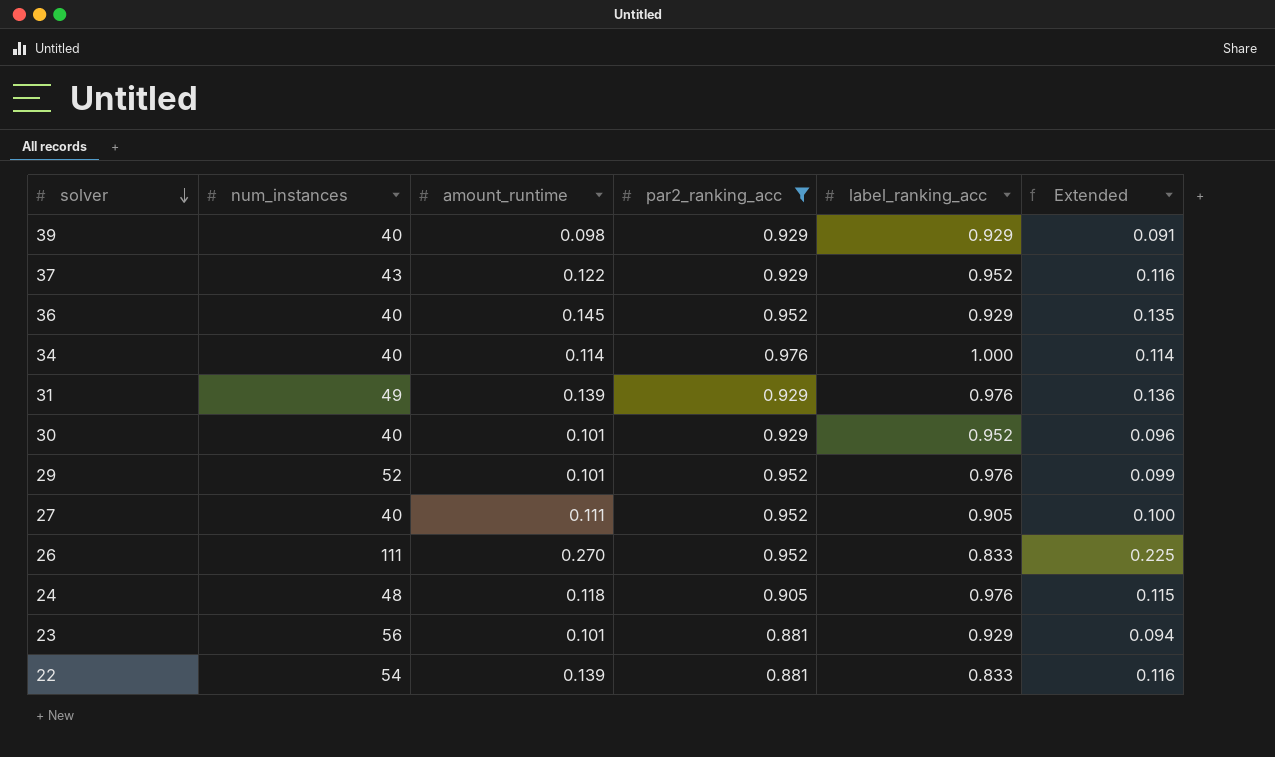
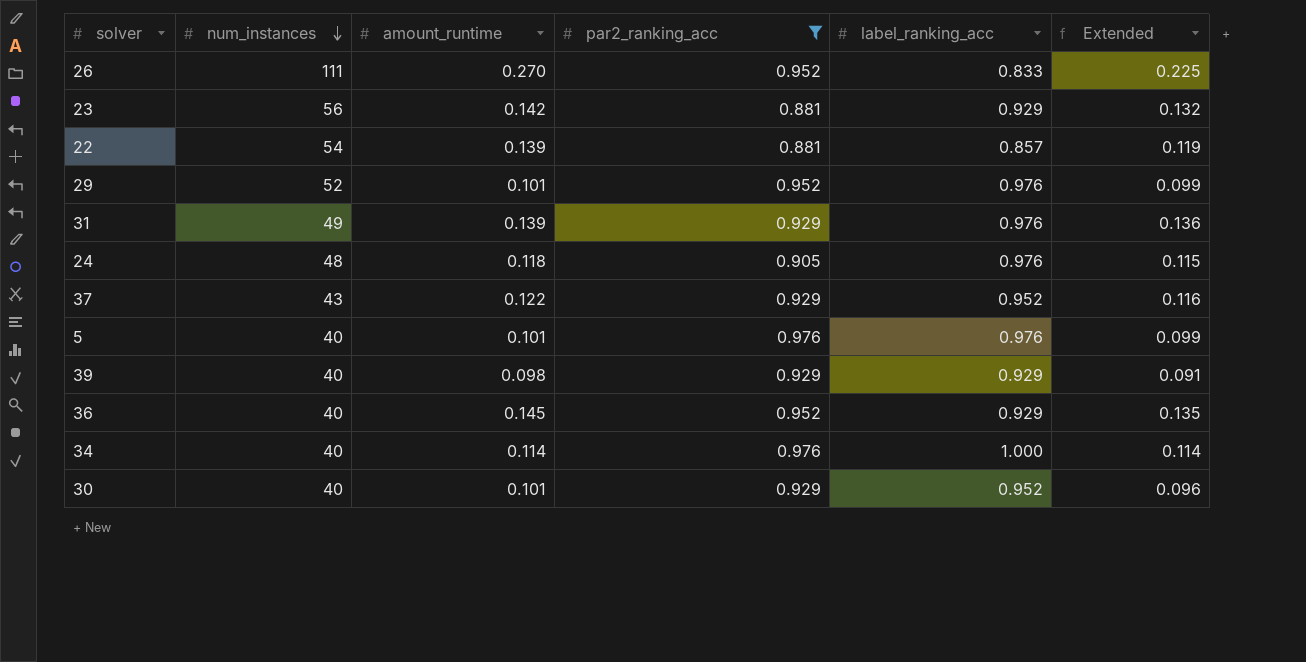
row order: solver descending -> num_instances descending
row 27: 40 | 0.111 | 0.952 | 0.905 | 0.100 -> none
23 | amount_runtime: 0.101 -> 0.142
23 | Extended: 0.094 -> 0.132
22 | label_ranking_acc: 0.833 -> 0.857
22 | Extended: 0.116 -> 0.119
row 5: none -> 40 | 0.101 | 0.976 | 0.976 | 0.099

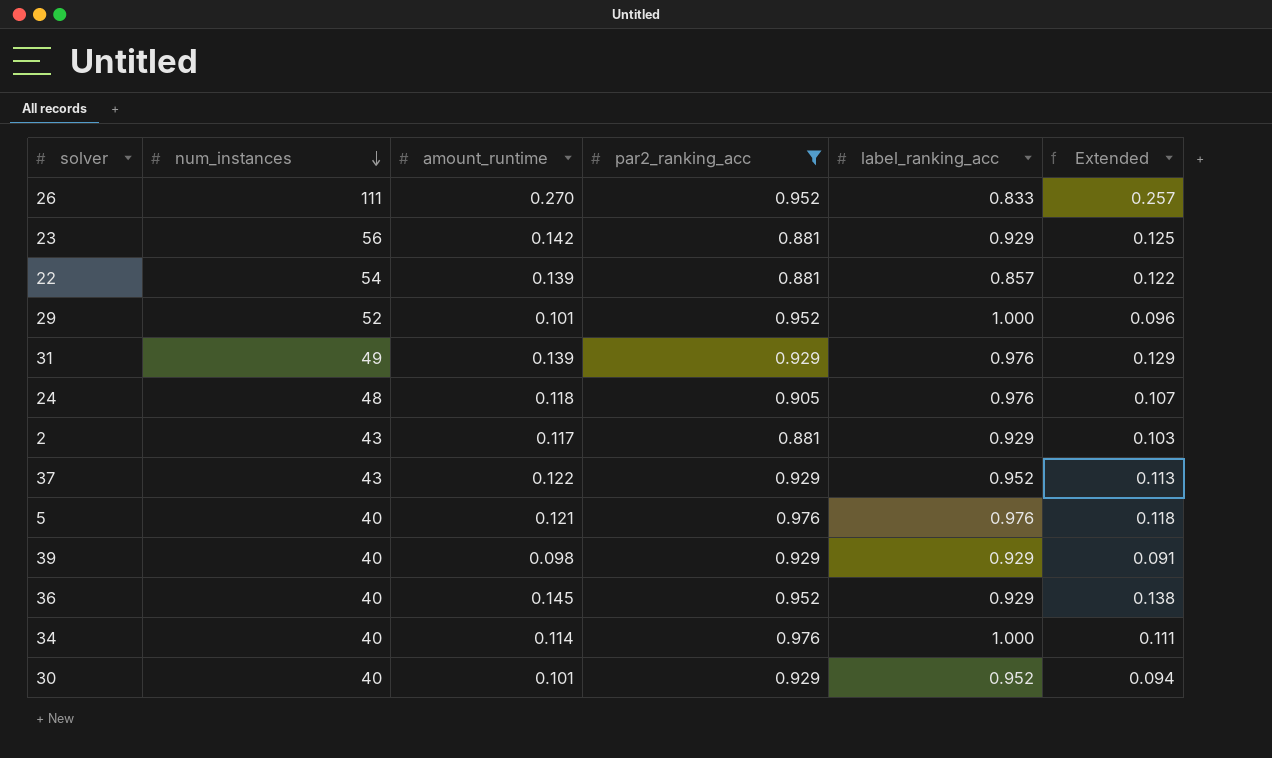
column Extended | formula: [amount_runtime] * [label_ranking_acc] -> [amount_runtime] * [par2_ranking_acc]
29 | label_ranking_acc: 0.976 -> 1.000
row 2: none -> 43 | 0.117 | 0.881 | 0.929 | 0.103
5 | amount_runtime: 0.101 -> 0.121

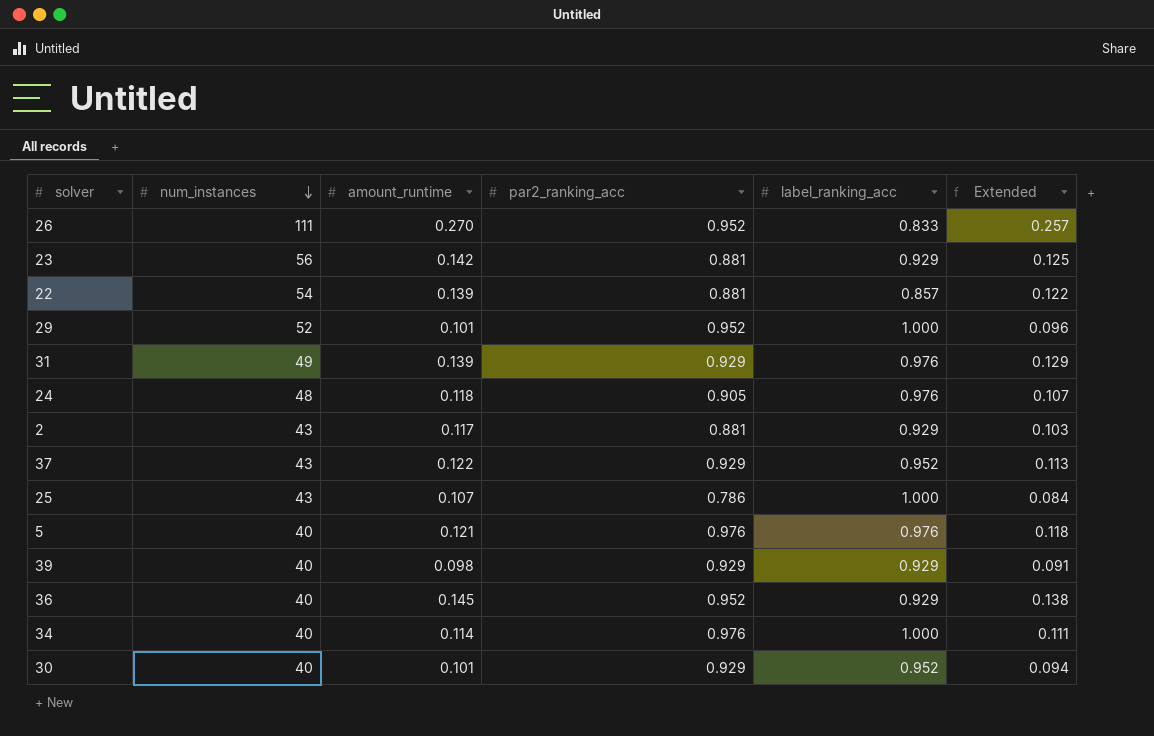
filter: par2_ranking_acc != 0.786 -> none

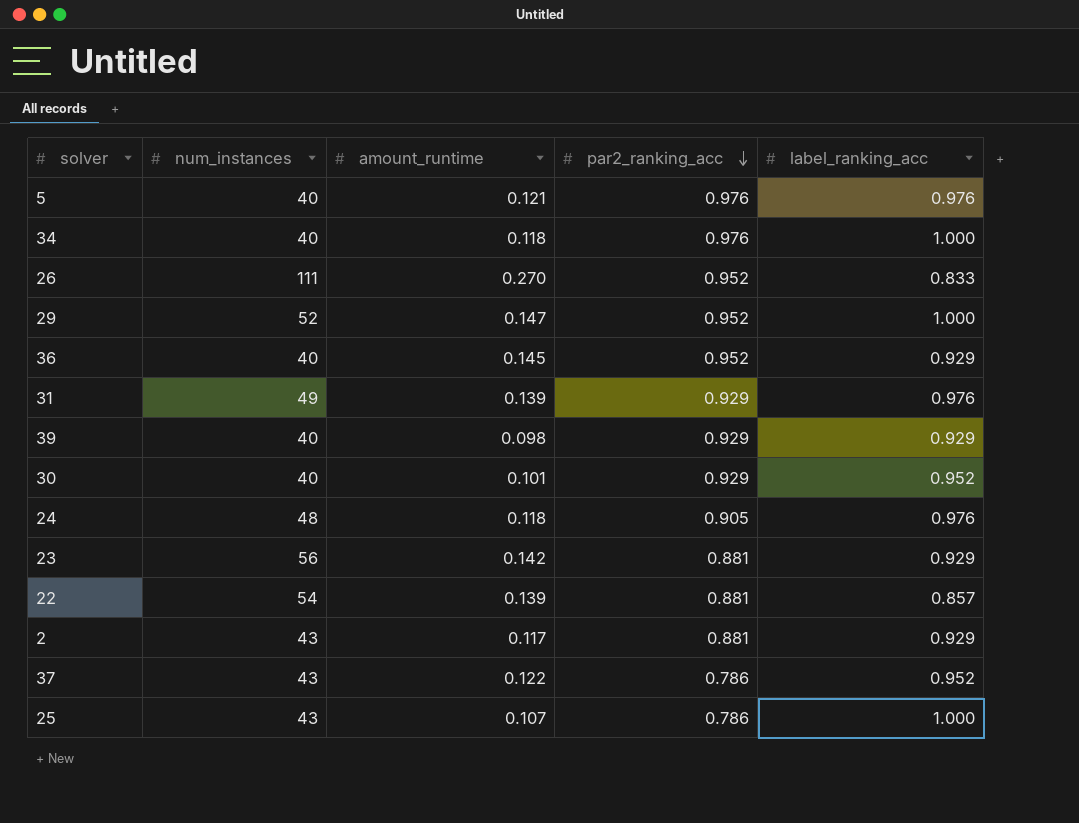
row order: num_instances descending -> par2_ranking_acc descending
column Extended | formula: [amount_runtime] * [par2_ranking_acc] -> none
34 | amount_runtime: 0.114 -> 0.118
29 | amount_runtime: 0.101 -> 0.147
37 | par2_ranking_acc: 0.929 -> 0.786

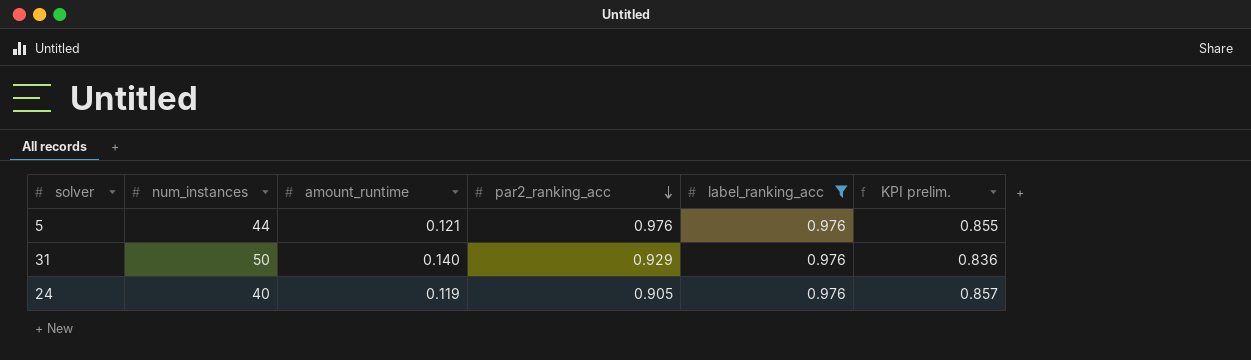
filter: none -> label_ranking_acc = 0.976
column KPI prelim. | formula: none -> [label_ranking_acc] - [amount_runtime]
5 | num_instances: 40 -> 44
31 | num_instances: 49 -> 50
31 | amount_runtime: 0.139 -> 0.140
24 | num_instances: 48 -> 40
24 | amount_runtime: 0.118 -> 0.119

